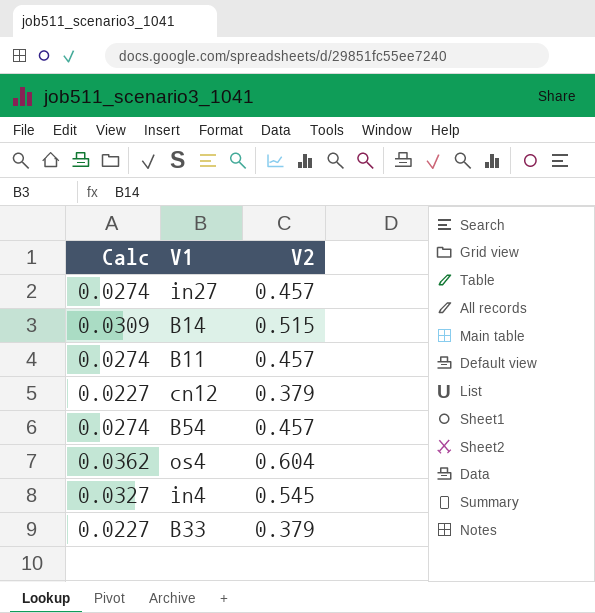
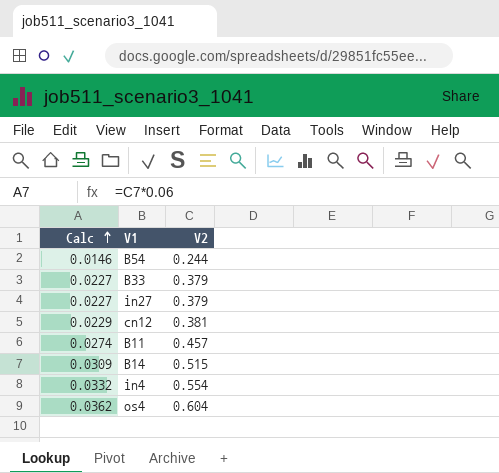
row order: none -> Calc ascending
B54 | Calc: 0.0274 -> 0.0146
B54 | V2: 0.457 -> 0.244
in27 | Calc: 0.0274 -> 0.0227
in27 | V2: 0.457 -> 0.379
cn12 | Calc: 0.0227 -> 0.0229
cn12 | V2: 0.379 -> 0.381
in4 | Calc: 0.0327 -> 0.0332
in4 | V2: 0.545 -> 0.554

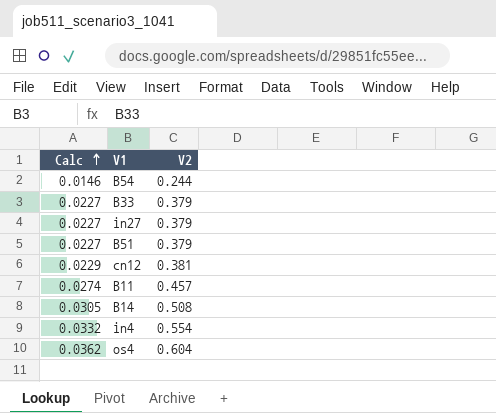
row B51: none -> 0.0227 | 0.379
B14 | Calc: 0.0309 -> 0.0305
B14 | V2: 0.515 -> 0.508

